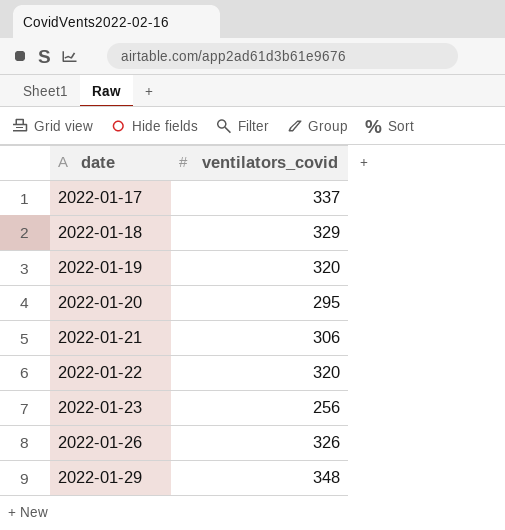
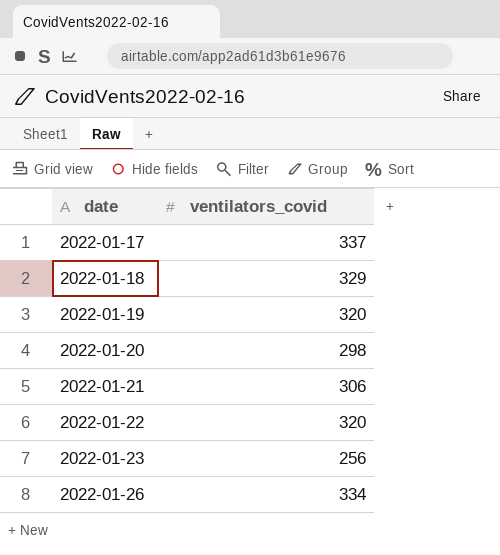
row 2022-01-29: 348 -> none
2022-01-20 | ventilators_covid: 295 -> 298
2022-01-26 | ventilators_covid: 326 -> 334

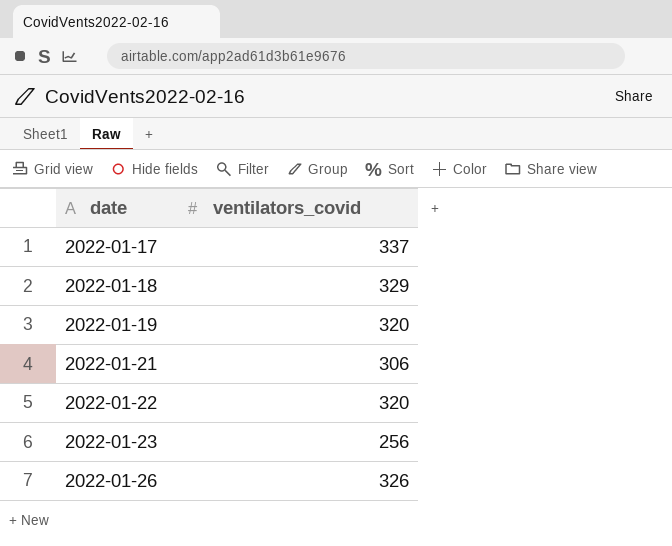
row 2022-01-20: 298 -> none
2022-01-26 | ventilators_covid: 334 -> 326

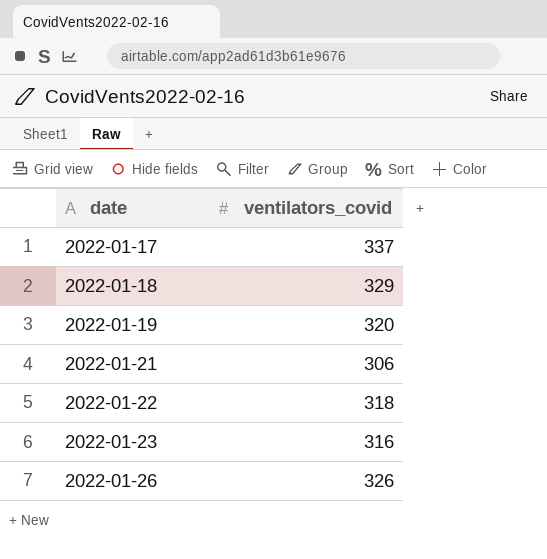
2022-01-22 | ventilators_covid: 320 -> 318
2022-01-23 | ventilators_covid: 256 -> 316

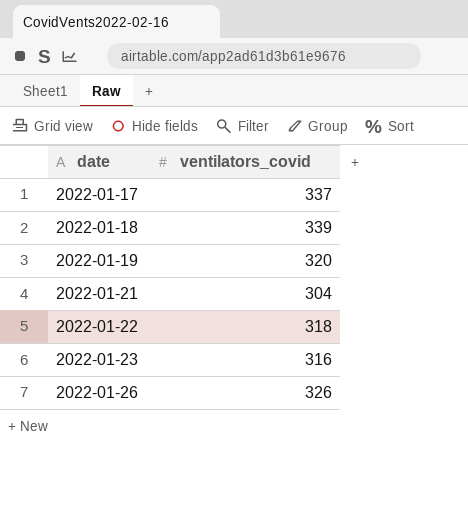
2022-01-18 | ventilators_covid: 329 -> 339
2022-01-21 | ventilators_covid: 306 -> 304

